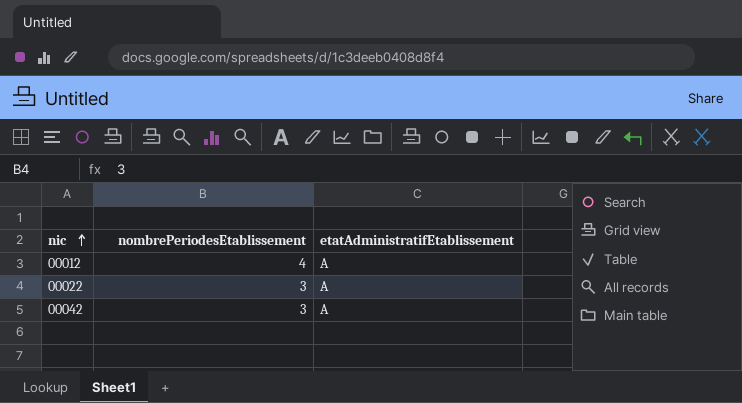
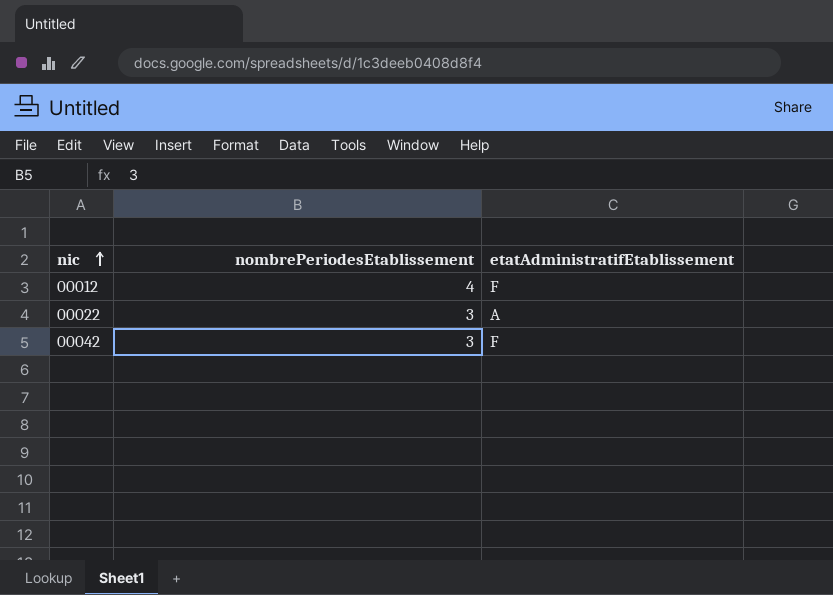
00012 | etatAdministratifEtablissement: A -> F
00042 | etatAdministratifEtablissement: A -> F

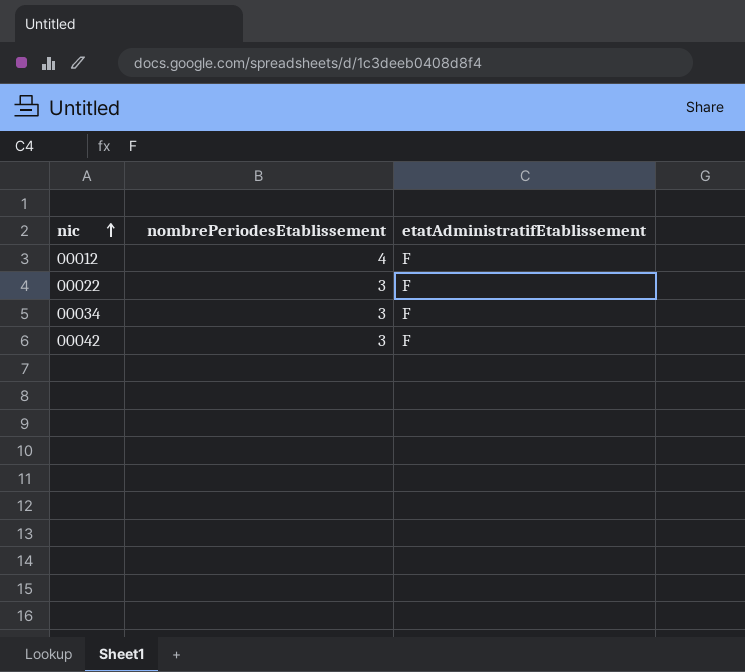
00022 | etatAdministratifEtablissement: A -> F
row 00034: none -> 3 | F

